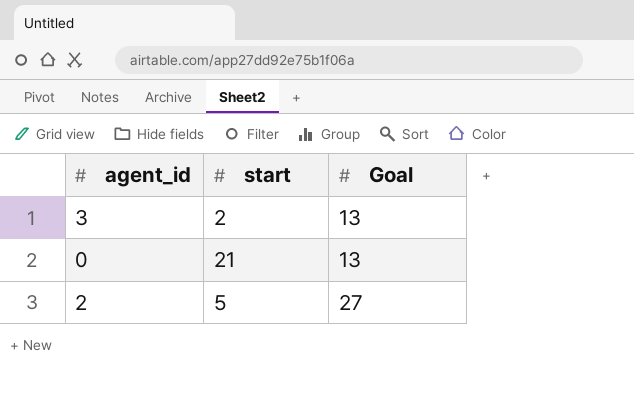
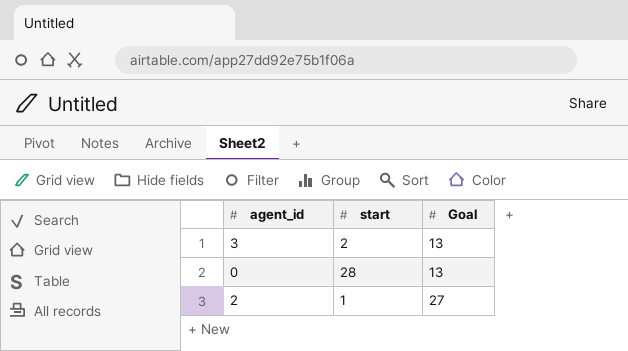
0 | start: 21 -> 28
2 | start: 5 -> 1

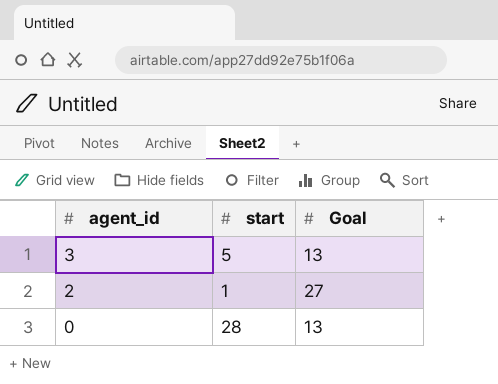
row order: Goal ascending -> agent_id descending
3 | start: 2 -> 5

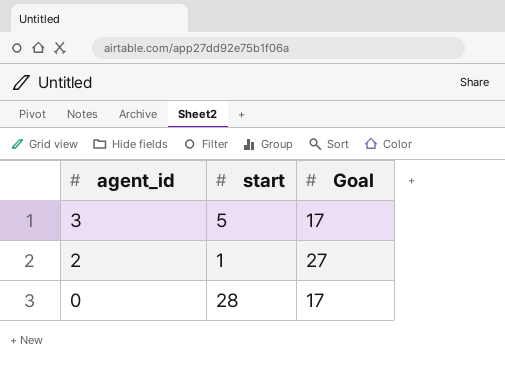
3 | Goal: 13 -> 17
0 | Goal: 13 -> 17

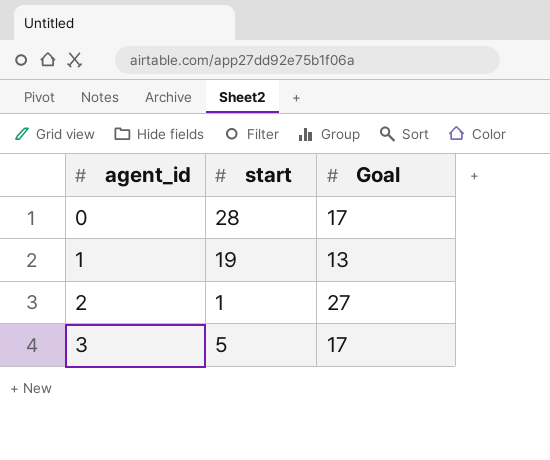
row order: agent_id descending -> agent_id ascending
row 1: none -> 19 | 13

